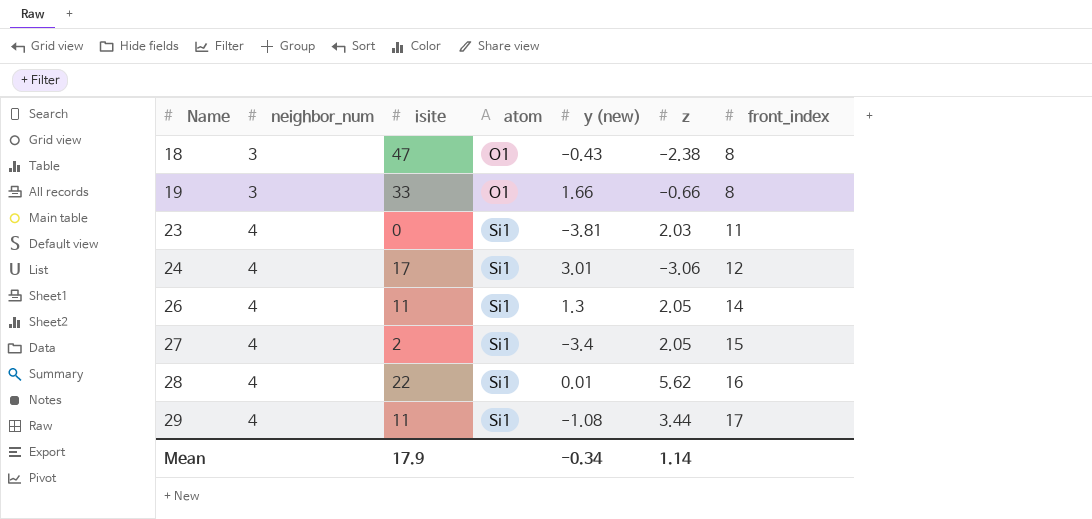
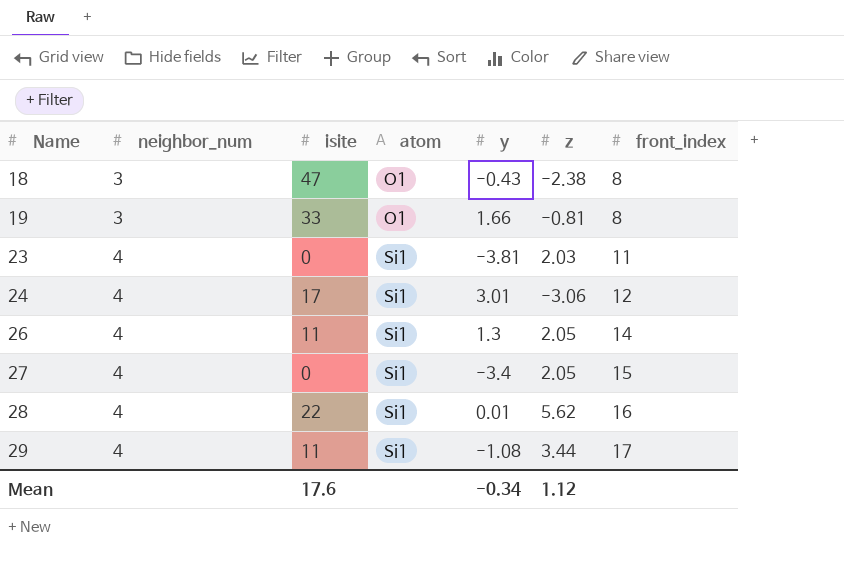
column name: y (new) -> y
19 | z: -0.66 -> -0.81
27 | isite: 2 -> 0
Mean | isite: 17.9 -> 17.6
Mean | z: 1.14 -> 1.12

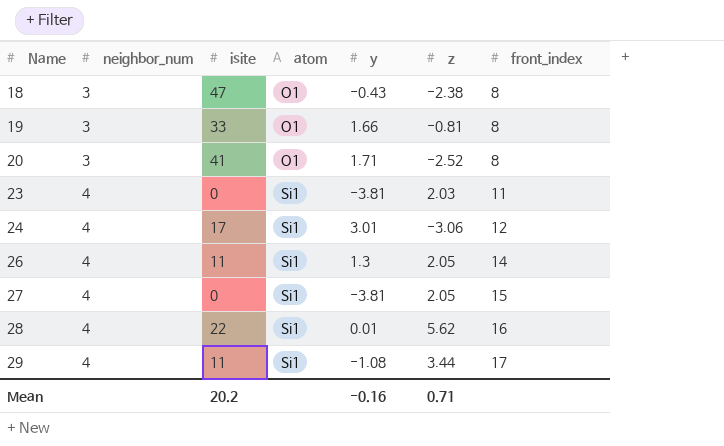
row 20: none -> 3 | 41 | O1 | 1.71 | -2.52 | 8
27 | y: -3.4 -> -3.81
Mean | isite: 17.6 -> 20.2
Mean | y: -0.34 -> -0.16
Mean | z: 1.12 -> 0.71

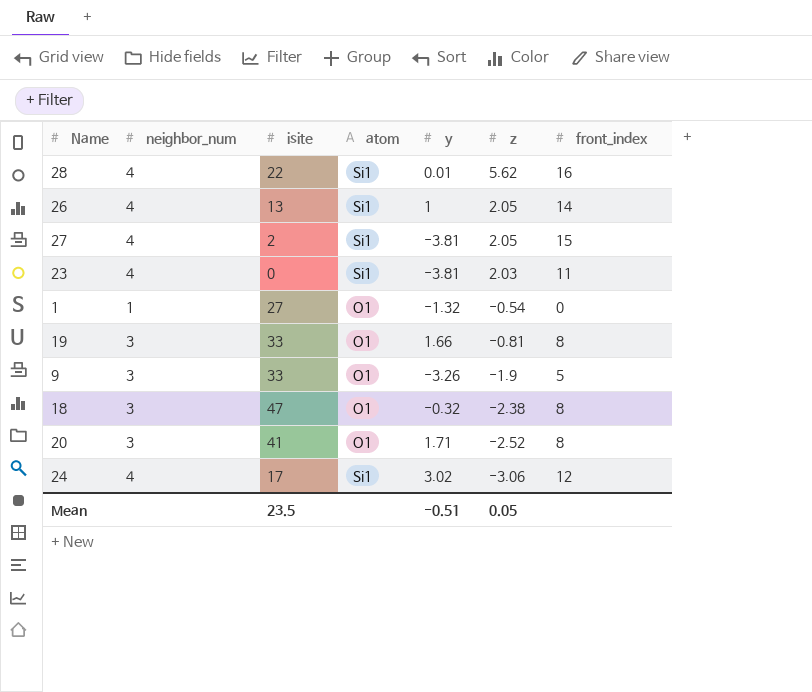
row order: Name ascending -> z descending
row 29: 4 | 11 | Si1 | -1.08 | 3.44 | 17 -> none
26 | isite: 11 -> 13
26 | y: 1.3 -> 1
27 | isite: 0 -> 2
row 1: none -> 1 | 27 | O1 | -1.32 | -0.54 | 0
row 9: none -> 3 | 33 | O1 | -3.26 | -1.9 | 5
18 | y: -0.43 -> -0.32
24 | y: 3.01 -> 3.02
Mean | isite: 20.2 -> 23.5
Mean | y: -0.16 -> -0.51
Mean | z: 0.71 -> 0.05

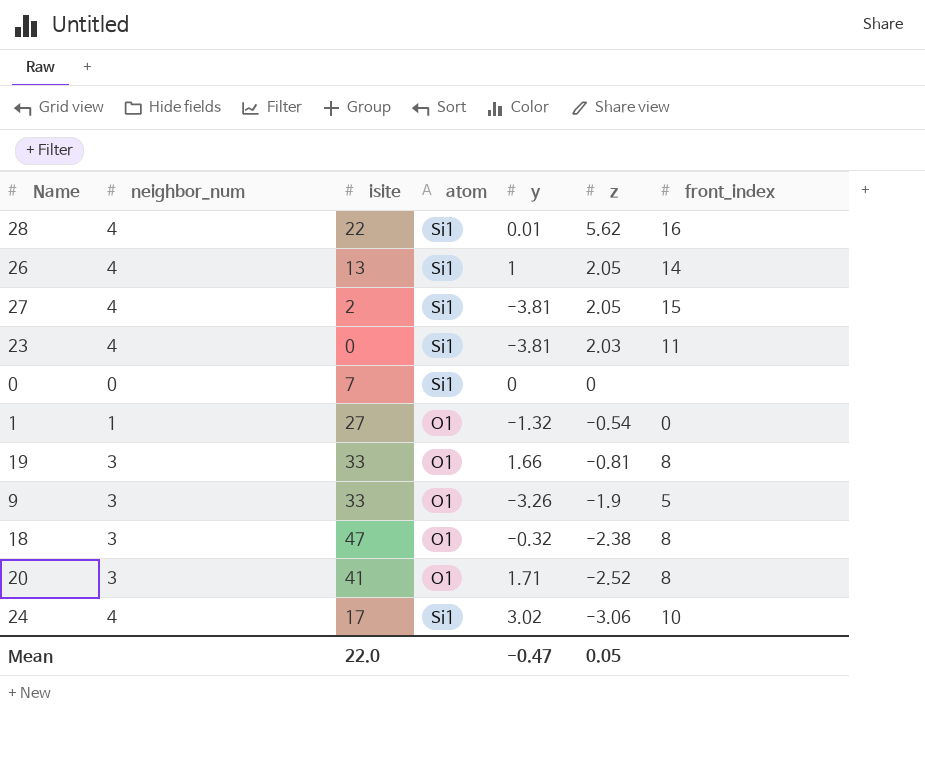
row 0: none -> 0 | 7 | Si1 | 0 | 0 | none
24 | front_index: 12 -> 10
Mean | isite: 23.5 -> 22.0
Mean | y: -0.51 -> -0.47

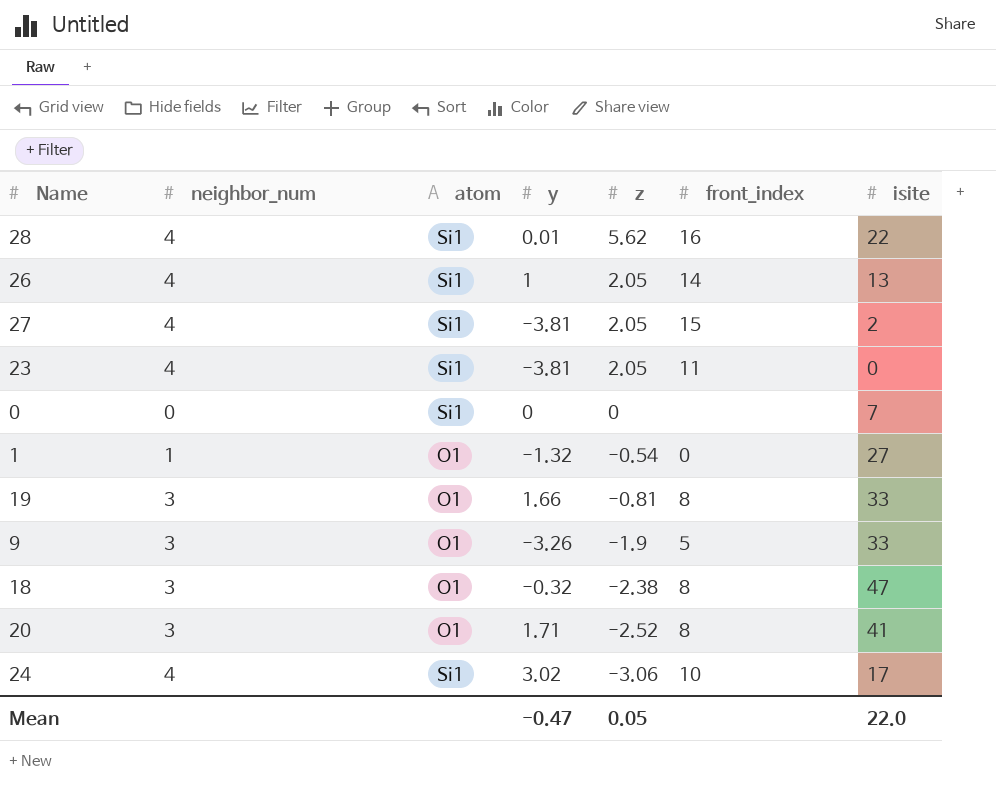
column isite | position: 3 -> 7
23 | z: 2.03 -> 2.05

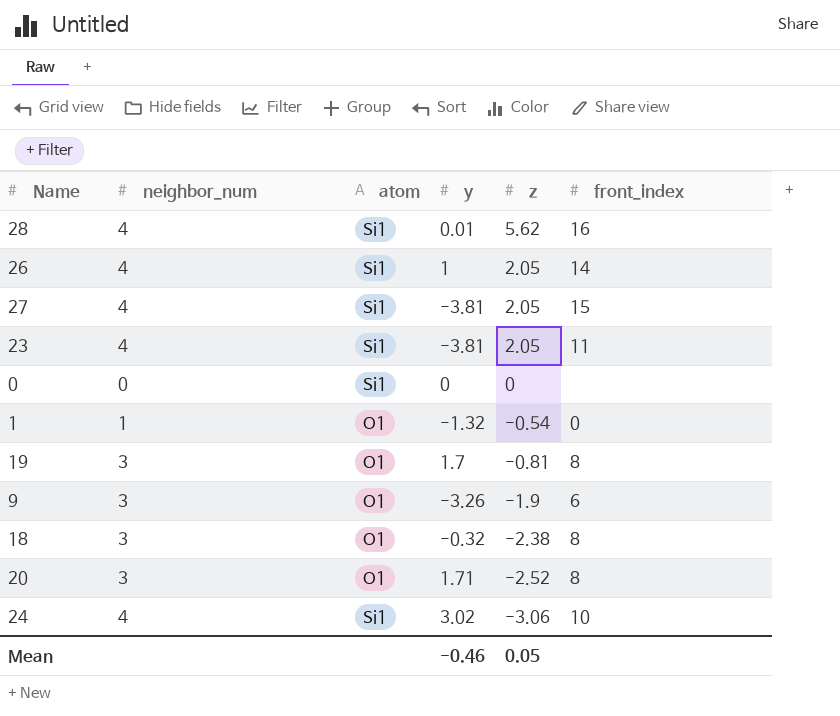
column isite | position: 7 -> none
19 | y: 1.66 -> 1.7
9 | front_index: 5 -> 6
Mean | y: -0.47 -> -0.46

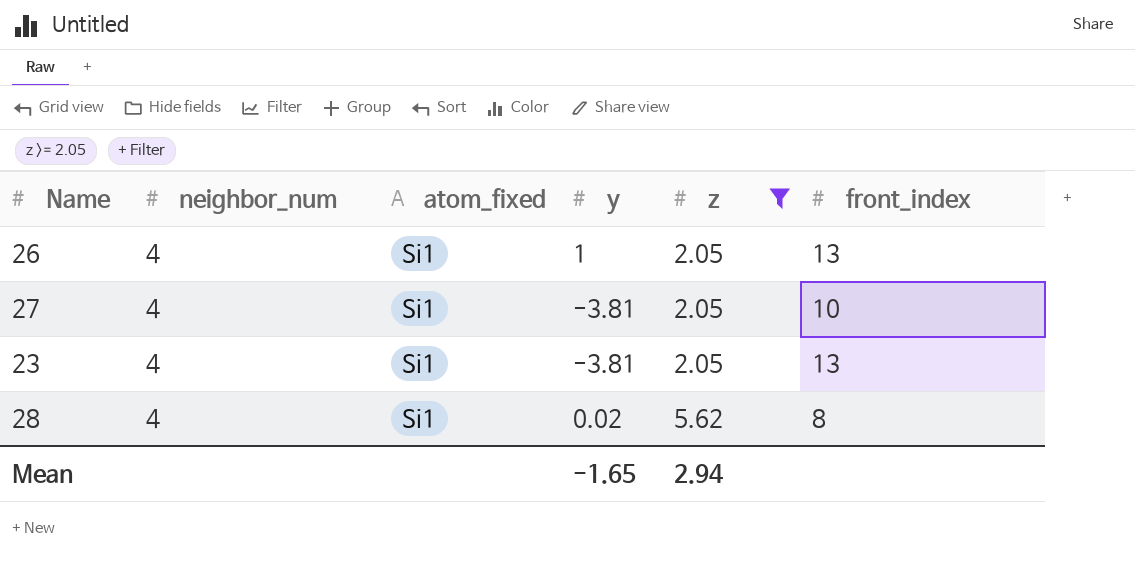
filter: none -> z >= 2.05
row order: z descending -> z ascending
column name: atom -> atom_fixed
26 | front_index: 14 -> 13
27 | front_index: 15 -> 10
23 | front_index: 11 -> 13
28 | y: 0.01 -> 0.02
28 | front_index: 16 -> 8
Mean | y: -0.46 -> -1.65
Mean | z: 0.05 -> 2.94

